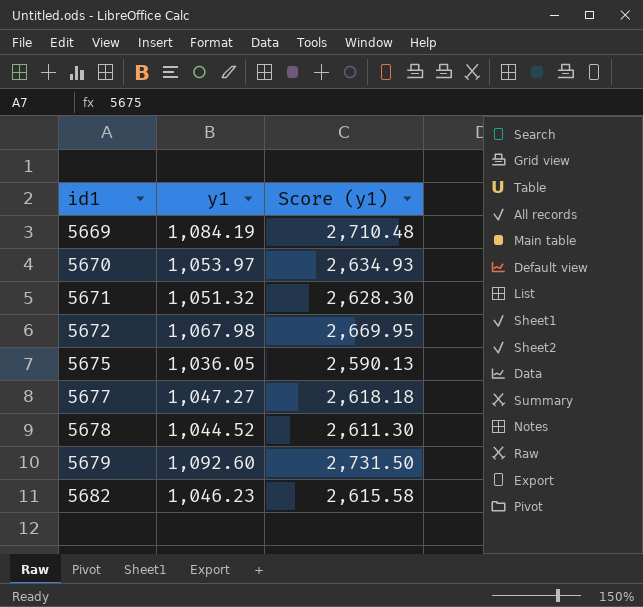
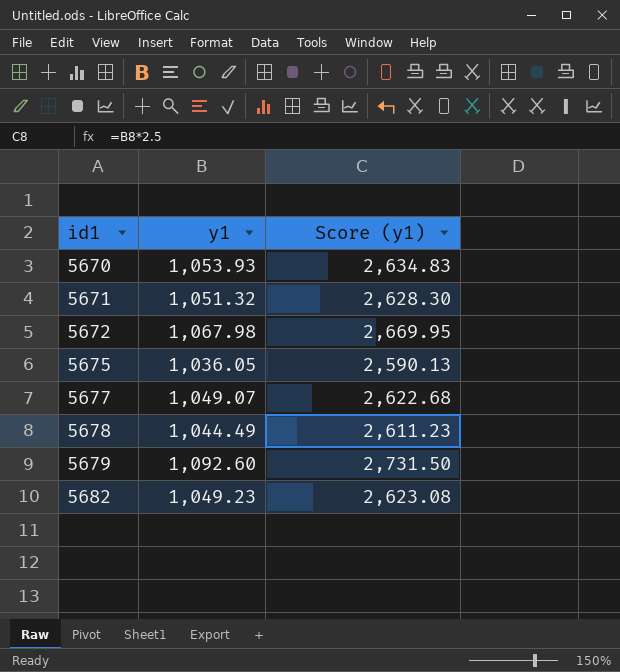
row 5669: 1,084.19 | 2,710.48 -> none
5670 | y1: 1,053.97 -> 1,053.93
5670 | Score (y1): 2,634.93 -> 2,634.83
5677 | y1: 1,047.27 -> 1,049.07
5677 | Score (y1): 2,618.18 -> 2,622.68
5678 | y1: 1,044.52 -> 1,044.49
5678 | Score (y1): 2,611.30 -> 2,611.23
5682 | y1: 1,046.23 -> 1,049.23
5682 | Score (y1): 2,615.58 -> 2,623.08

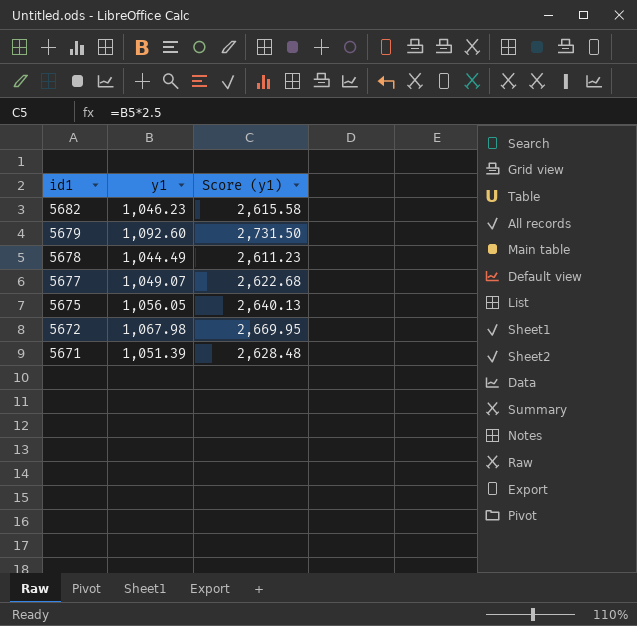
row order: id1 ascending -> id1 descending
row 5670: 1,053.93 | 2,634.83 -> none
5682 | y1: 1,049.23 -> 1,046.23
5682 | Score (y1): 2,623.08 -> 2,615.58
5675 | y1: 1,036.05 -> 1,056.05
5675 | Score (y1): 2,590.13 -> 2,640.13
5671 | y1: 1,051.32 -> 1,051.39
5671 | Score (y1): 2,628.30 -> 2,628.48

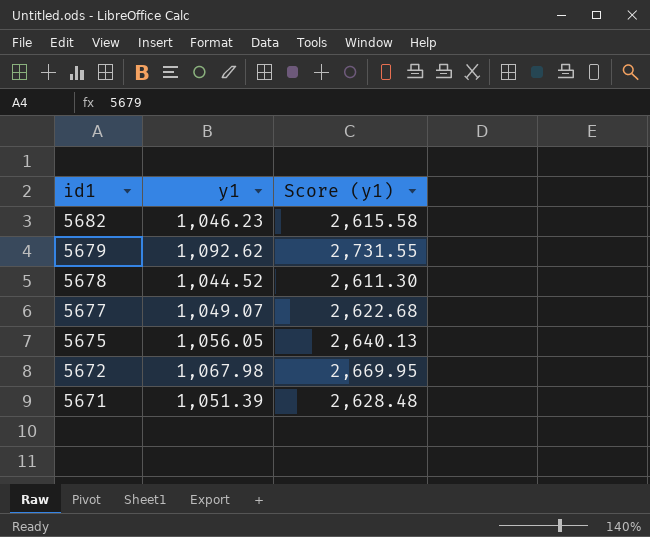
5679 | y1: 1,092.60 -> 1,092.62
5679 | Score (y1): 2,731.50 -> 2,731.55
5678 | y1: 1,044.49 -> 1,044.52
5678 | Score (y1): 2,611.23 -> 2,611.30

